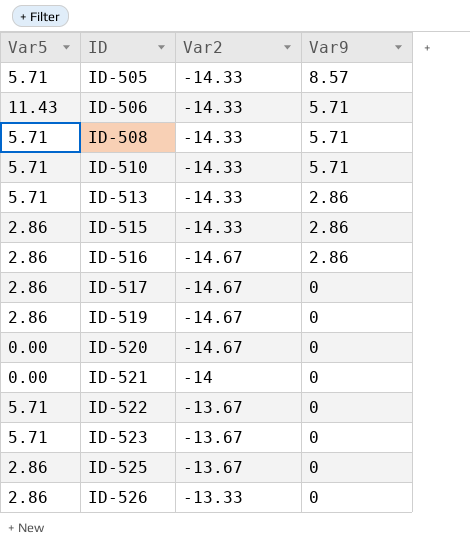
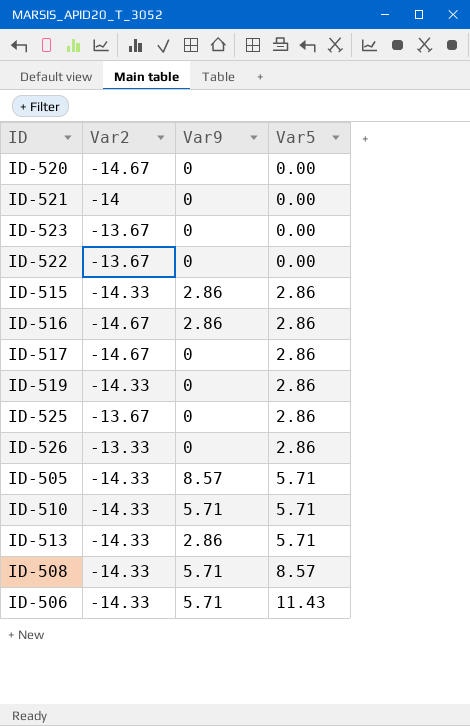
row order: ID ascending -> Var5 ascending
column Var5 | position: 1 -> 4
ID-523 | Var5: 5.71 -> 0.00
ID-522 | Var5: 5.71 -> 0.00
ID-519 | Var2: -14.67 -> -14.33
ID-508 | Var5: 5.71 -> 8.57

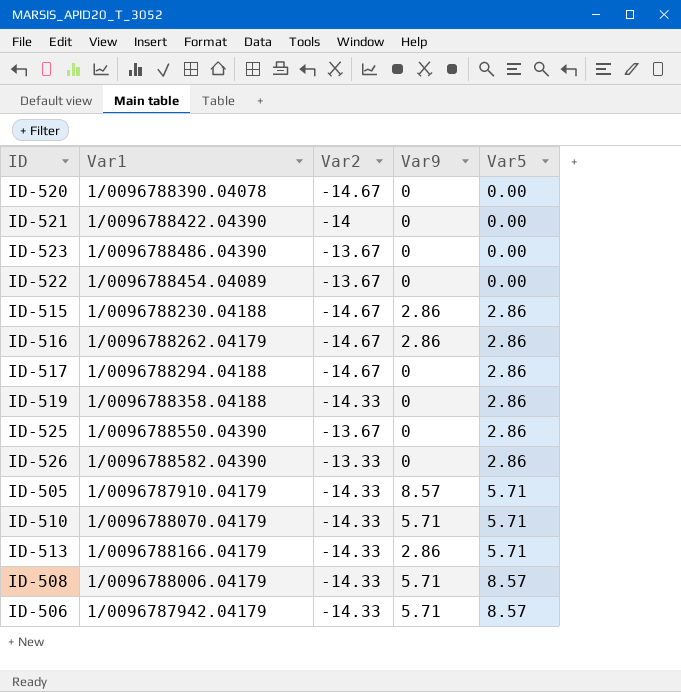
column Var1 | position: none -> 2
ID-515 | Var2: -14.33 -> -14.67
ID-506 | Var5: 11.43 -> 8.57

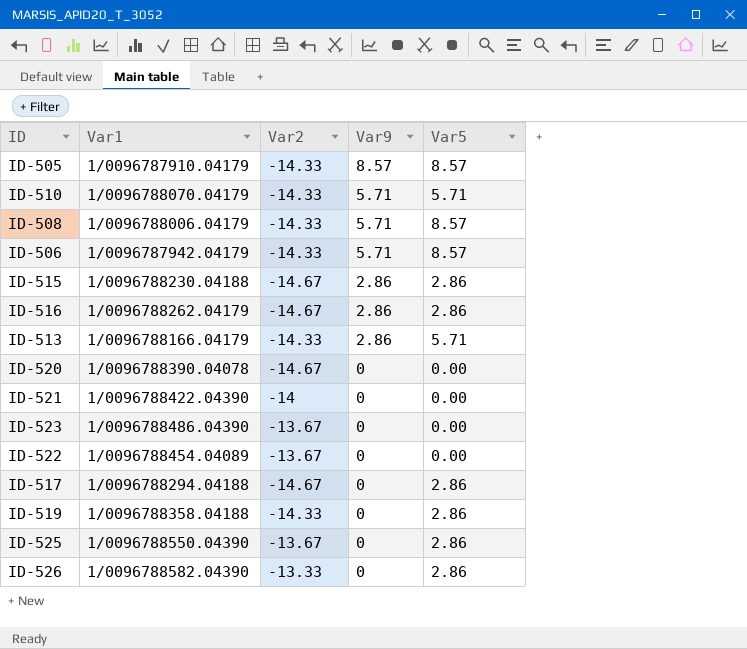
row order: Var5 ascending -> Var9 descending
ID-505 | Var5: 5.71 -> 8.57

